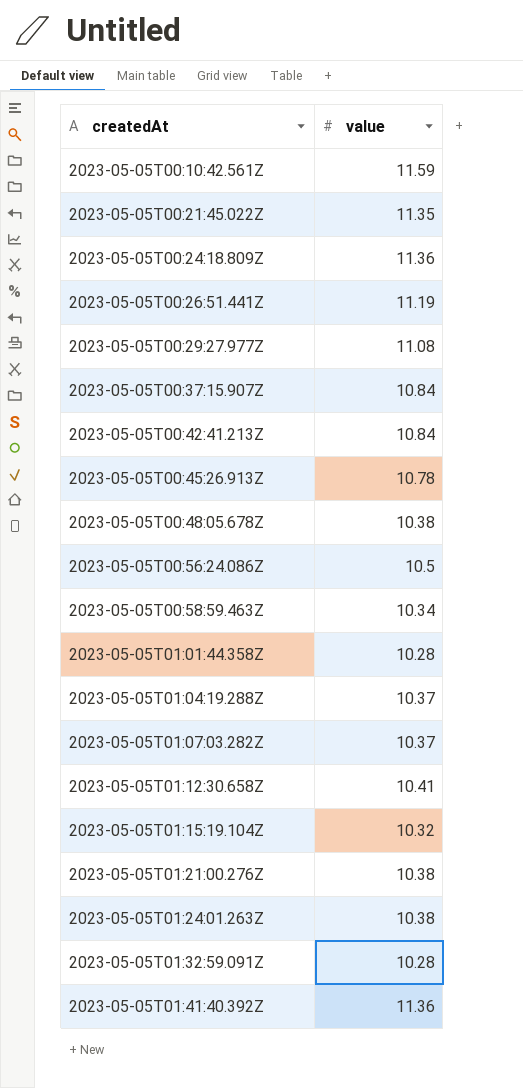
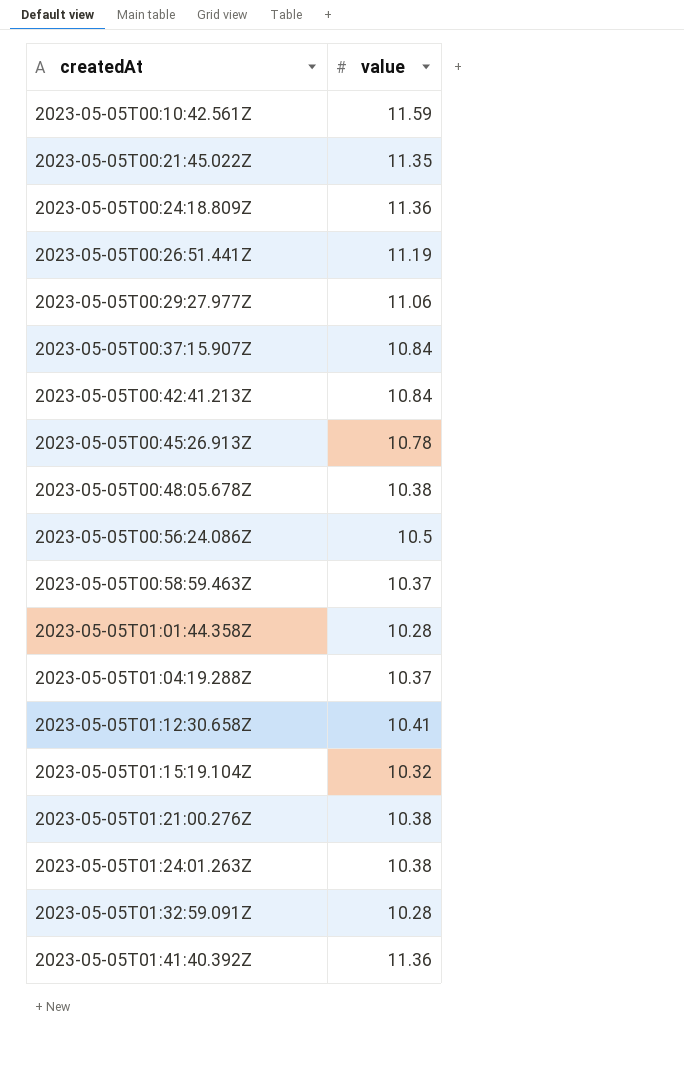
row 2023-05-05T01:07:03.282Z: 10.37 -> none
2023-05-05T00:29:27.977Z | value: 11.08 -> 11.06
2023-05-05T00:58:59.463Z | value: 10.34 -> 10.37

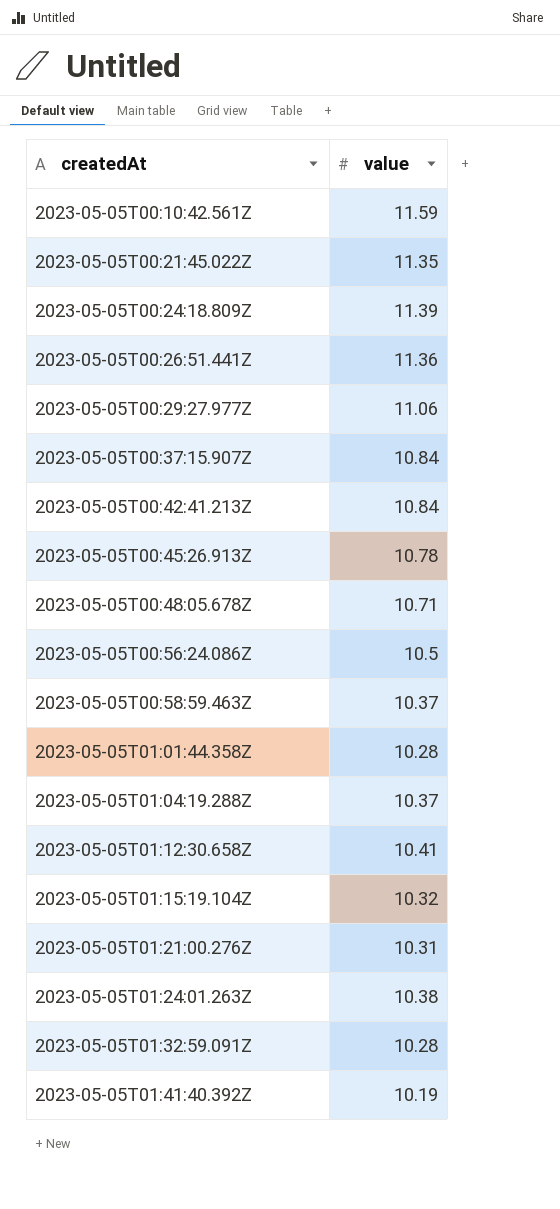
2023-05-05T00:24:18.809Z | value: 11.36 -> 11.39
2023-05-05T00:26:51.441Z | value: 11.19 -> 11.36
2023-05-05T00:48:05.678Z | value: 10.38 -> 10.71
2023-05-05T01:21:00.276Z | value: 10.38 -> 10.31
2023-05-05T01:41:40.392Z | value: 11.36 -> 10.19

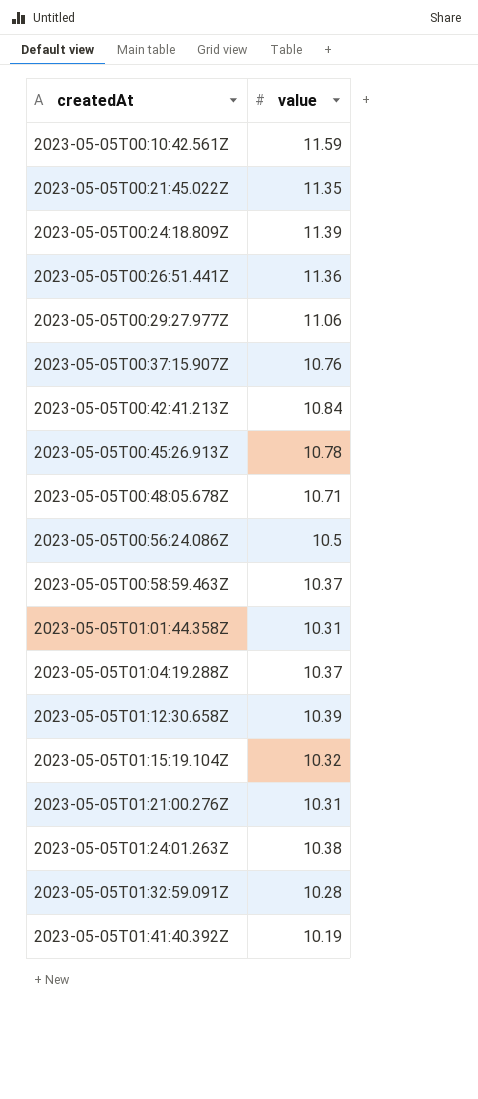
2023-05-05T00:37:15.907Z | value: 10.84 -> 10.76
2023-05-05T01:01:44.358Z | value: 10.28 -> 10.31
2023-05-05T01:12:30.658Z | value: 10.41 -> 10.39

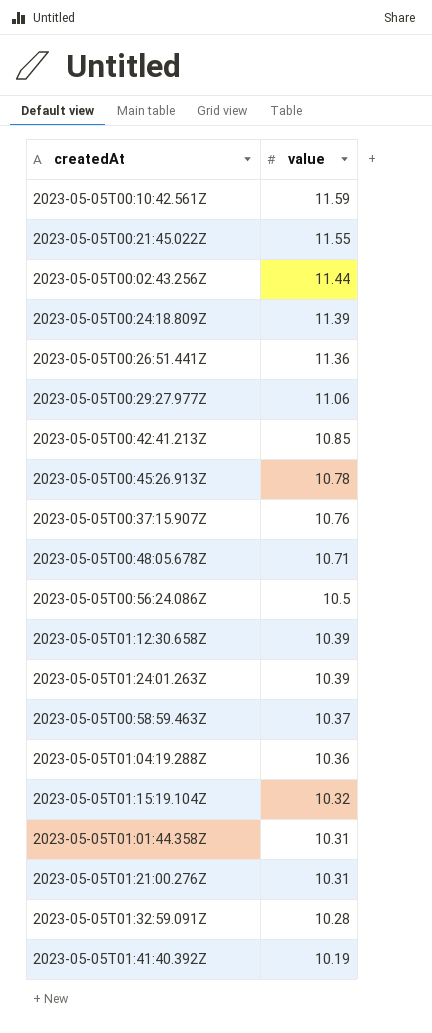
row order: createdAt ascending -> value descending
2023-05-05T00:21:45.022Z | value: 11.35 -> 11.55
row 2023-05-05T00:02:43.256Z: none -> 11.44
2023-05-05T00:42:41.213Z | value: 10.84 -> 10.85
2023-05-05T01:24:01.263Z | value: 10.38 -> 10.39
2023-05-05T01:04:19.288Z | value: 10.37 -> 10.36

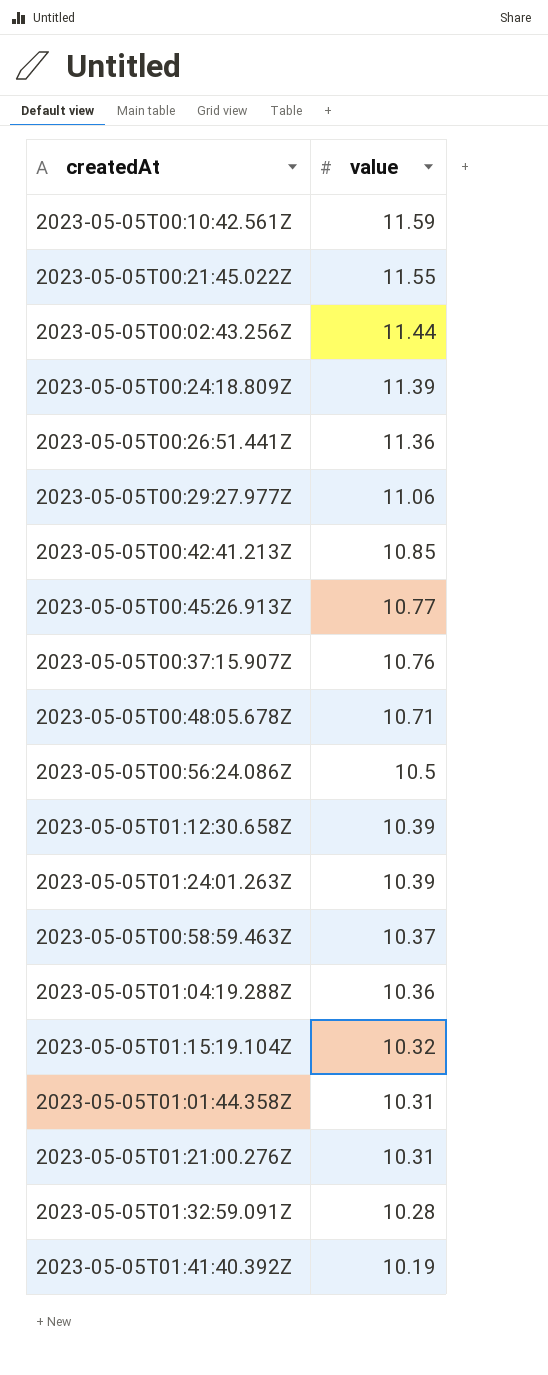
2023-05-05T00:45:26.913Z | value: 10.78 -> 10.77

